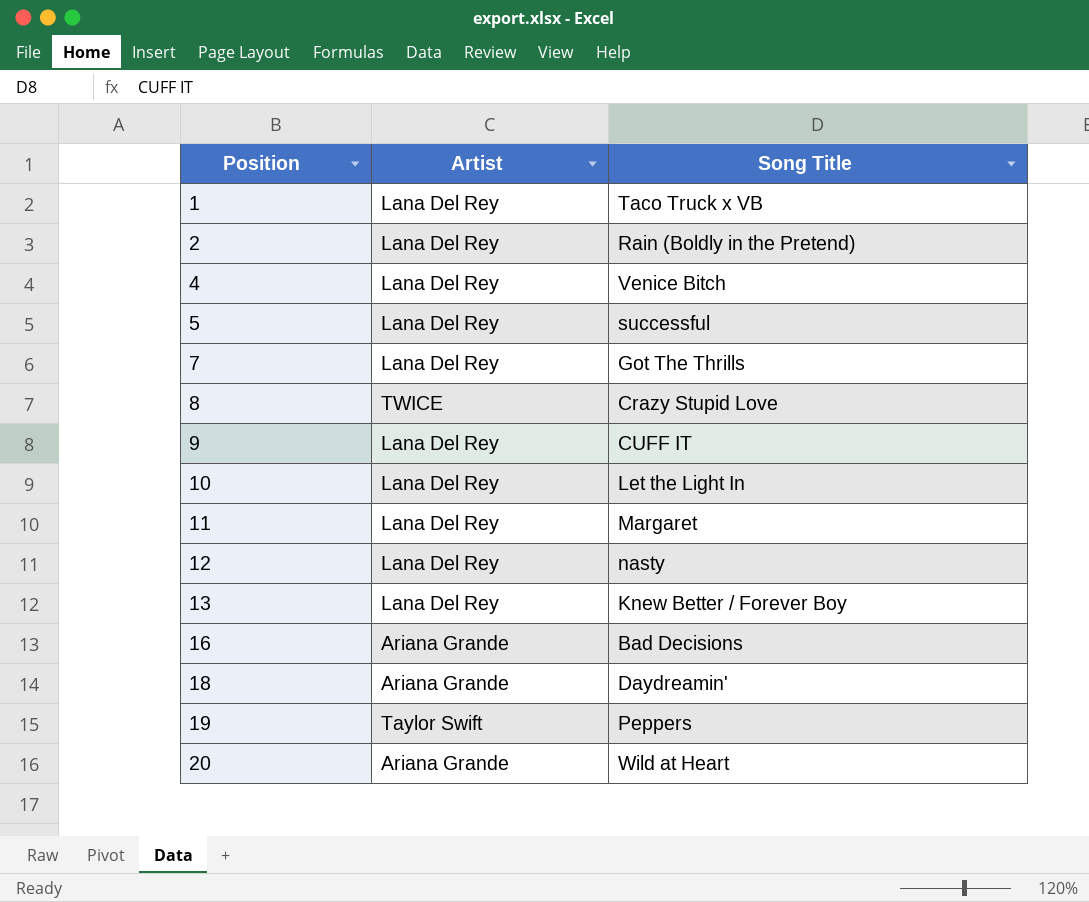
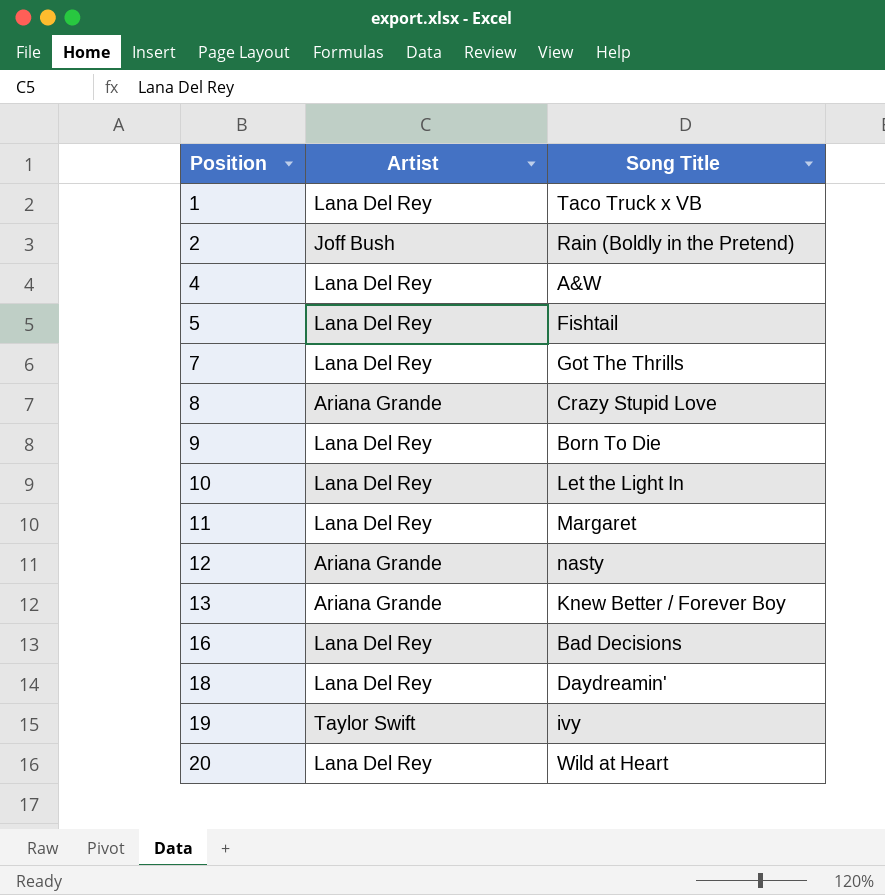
2 | Artist: Lana Del Rey -> Joff Bush
4 | Song Title: Venice Bitch -> A&W
5 | Song Title: successful -> Fishtail
8 | Artist: TWICE -> Ariana Grande
9 | Song Title: CUFF IT -> Born To Die
12 | Artist: Lana Del Rey -> Ariana Grande
13 | Artist: Lana Del Rey -> Ariana Grande
16 | Artist: Ariana Grande -> Lana Del Rey
18 | Artist: Ariana Grande -> Lana Del Rey
19 | Song Title: Peppers -> ivy
20 | Artist: Ariana Grande -> Lana Del Rey

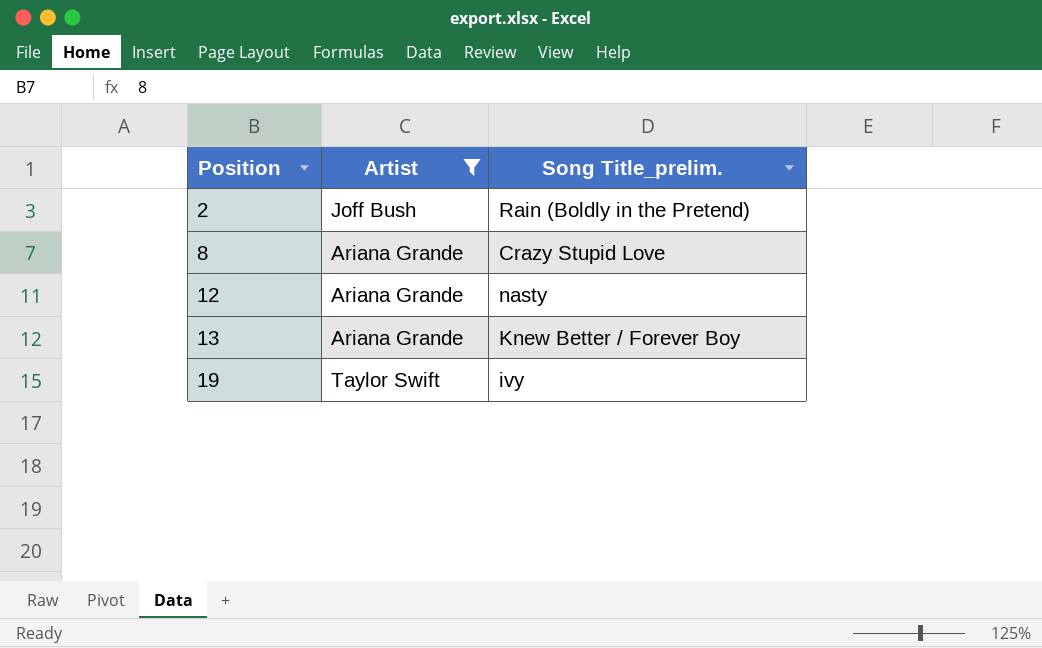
filter: none -> Artist != Lana Del Rey
column name: Song Title -> Song Title_prelim.

